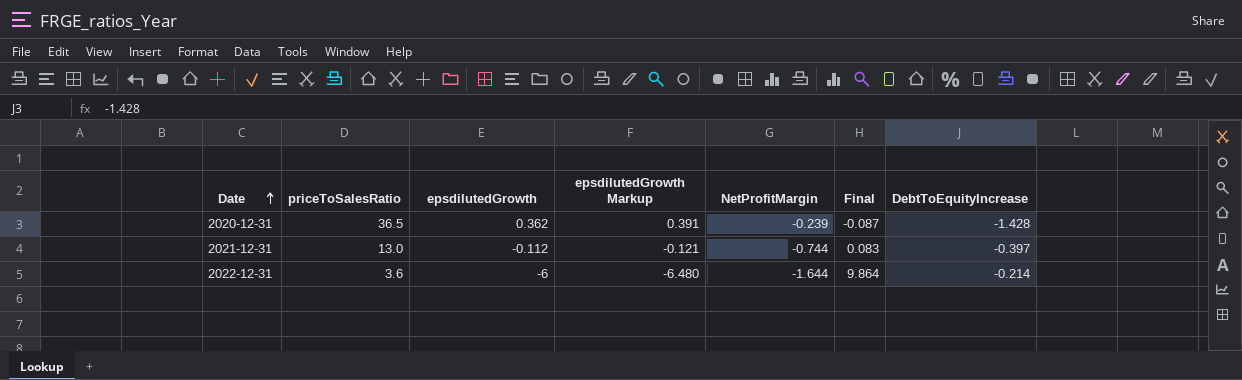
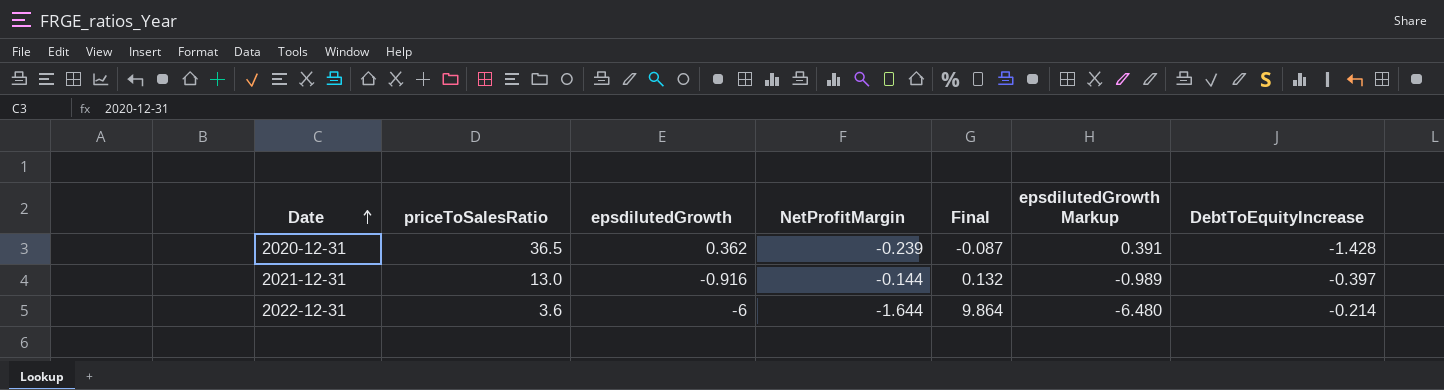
column epsdilutedGrowth Markup | position: 4 -> 6
2021-12-31 | epsdilutedGrowth: -0.112 -> -0.916
2021-12-31 | NetProfitMargin: -0.744 -> -0.144
2021-12-31 | Final: 0.083 -> 0.132
2021-12-31 | epsdilutedGrowth Markup: -0.121 -> -0.989

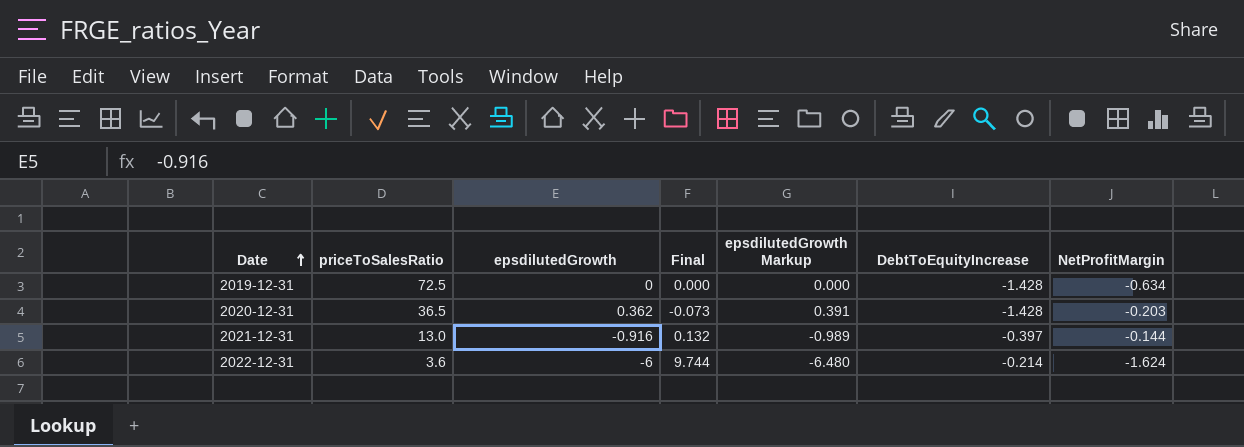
column NetProfitMargin | position: 4 -> 7
row 2019-12-31: none -> 72.5 | 0 | 0.000 | 0.000 | -1.428 | -0.634
2020-12-31 | Final: -0.087 -> -0.073
2020-12-31 | NetProfitMargin: -0.239 -> -0.203
2022-12-31 | Final: 9.864 -> 9.744
2022-12-31 | NetProfitMargin: -1.644 -> -1.624

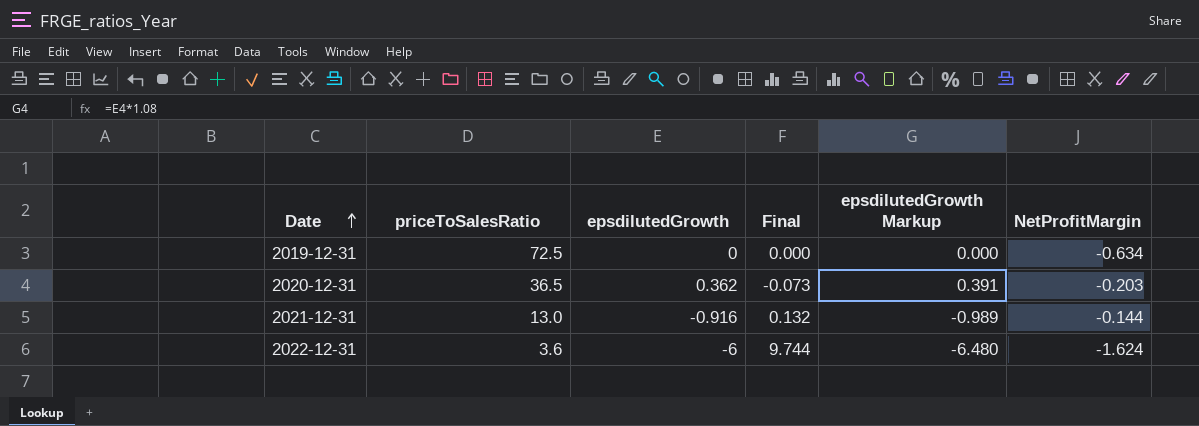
column DebtToEquityIncrease | position: 6 -> none

